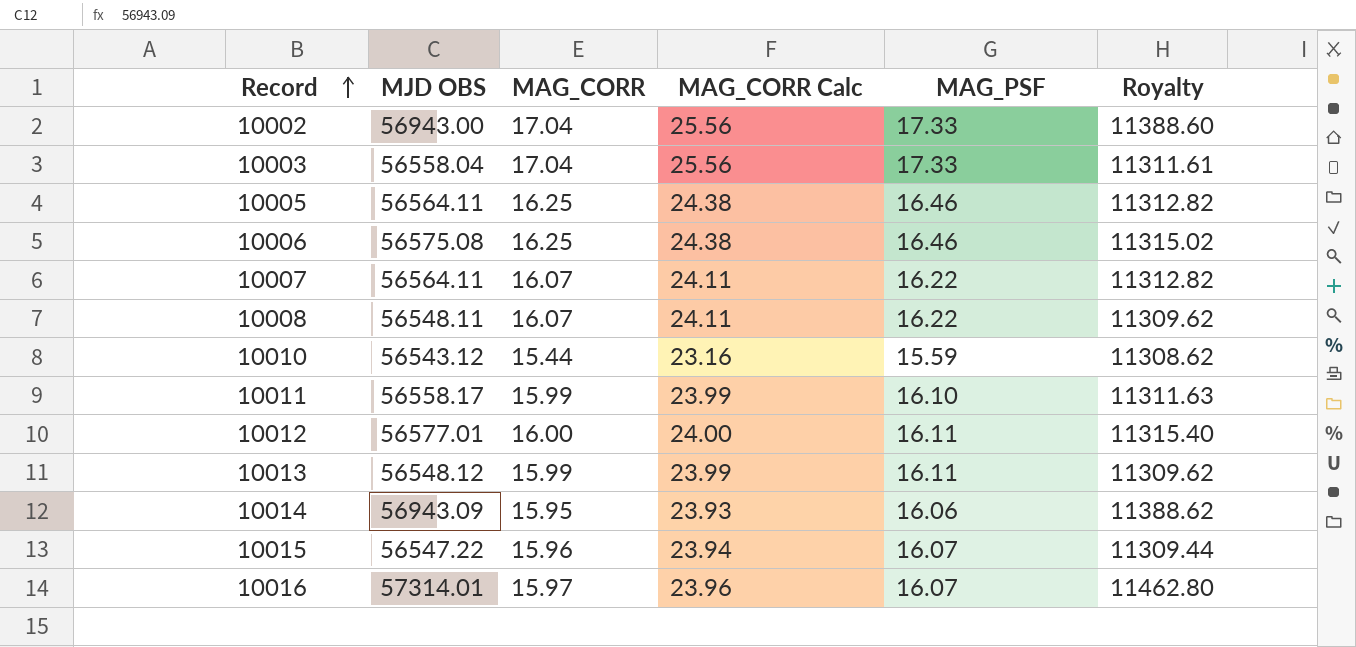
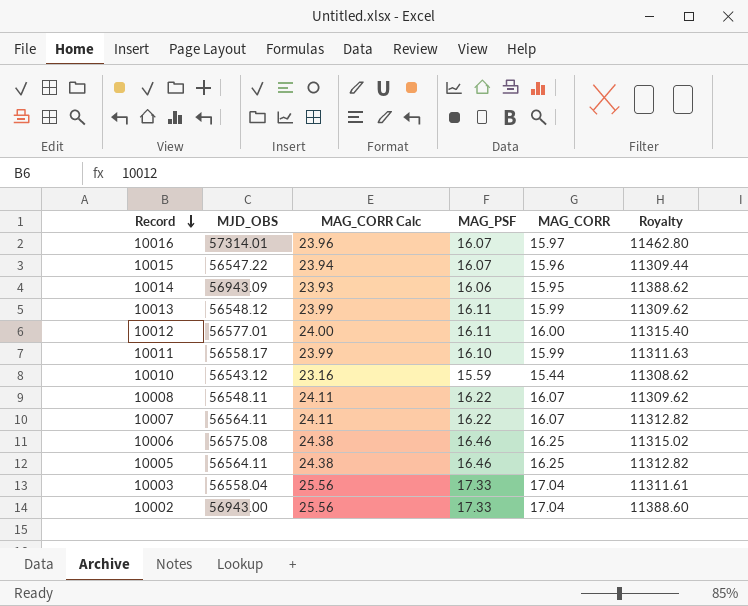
row order: Record ascending -> Record descending
column name: MJD OBS -> MJD_OBS
column MAG_CORR | position: 3 -> 5

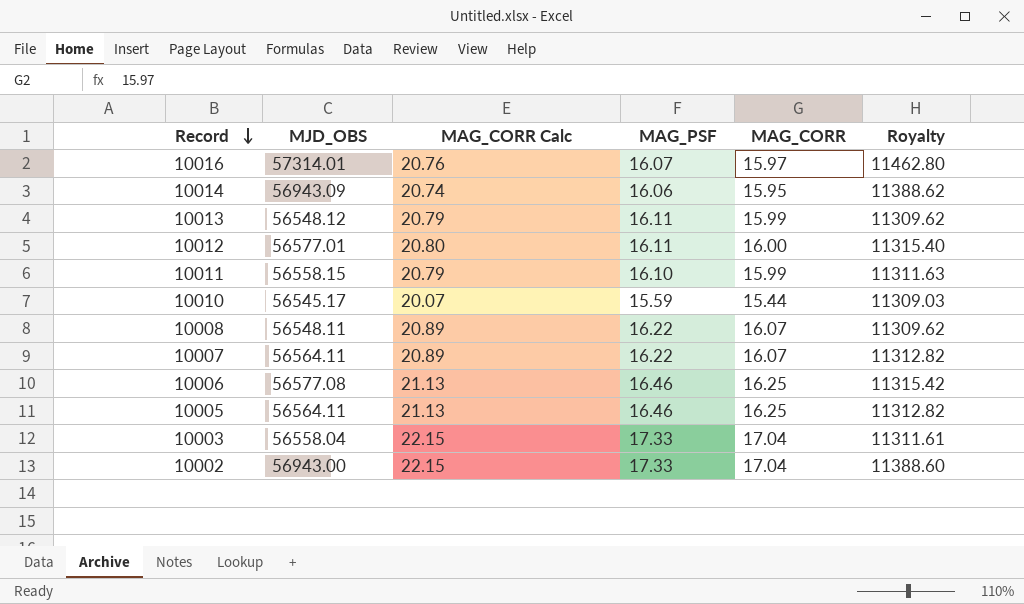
column MAG_CORR Calc | formula: [MAG_CORR] * 1.5 -> [MAG_CORR] * 1.3
row 10015: 56547.22 | 23.94 | 16.07 | 15.96 | 11309.44 -> none
10011 | MJD_OBS: 56558.17 -> 56558.15
10010 | MJD_OBS: 56543.12 -> 56545.17
10010 | Royalty: 11308.62 -> 11309.03
10006 | MJD_OBS: 56575.08 -> 56577.08
10006 | Royalty: 11315.02 -> 11315.42

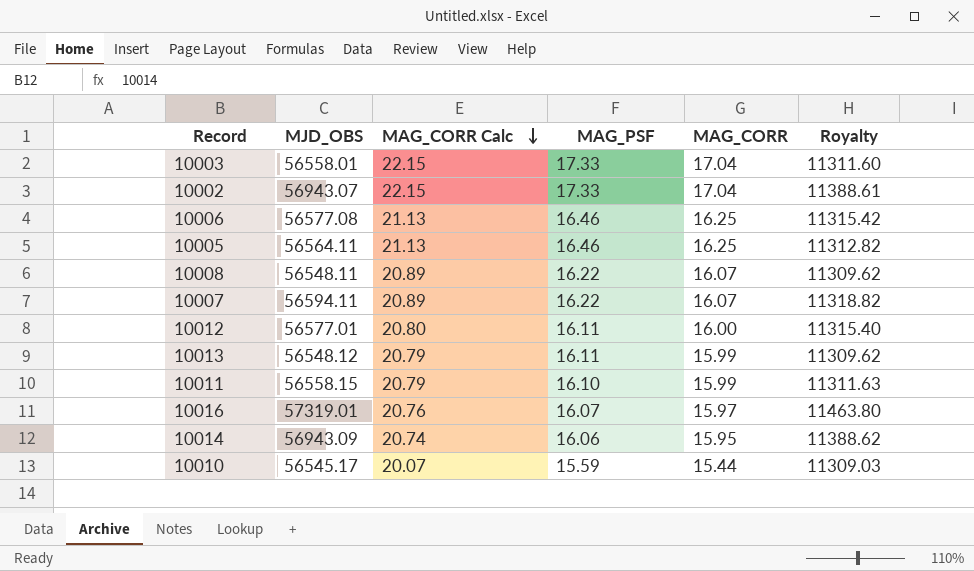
row order: Record descending -> MAG_CORR Calc descending
10003 | MJD_OBS: 56558.04 -> 56558.01
10003 | Royalty: 11311.61 -> 11311.60
10002 | MJD_OBS: 56943.00 -> 56943.07
10002 | Royalty: 11388.60 -> 11388.61
10007 | MJD_OBS: 56564.11 -> 56594.11
10007 | Royalty: 11312.82 -> 11318.82
10016 | MJD_OBS: 57314.01 -> 57319.01
10016 | Royalty: 11462.80 -> 11463.80

